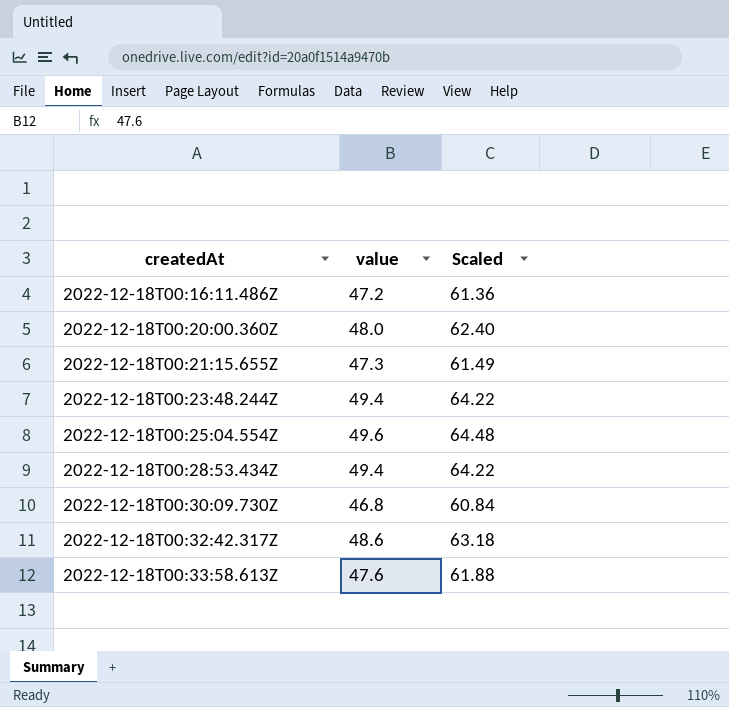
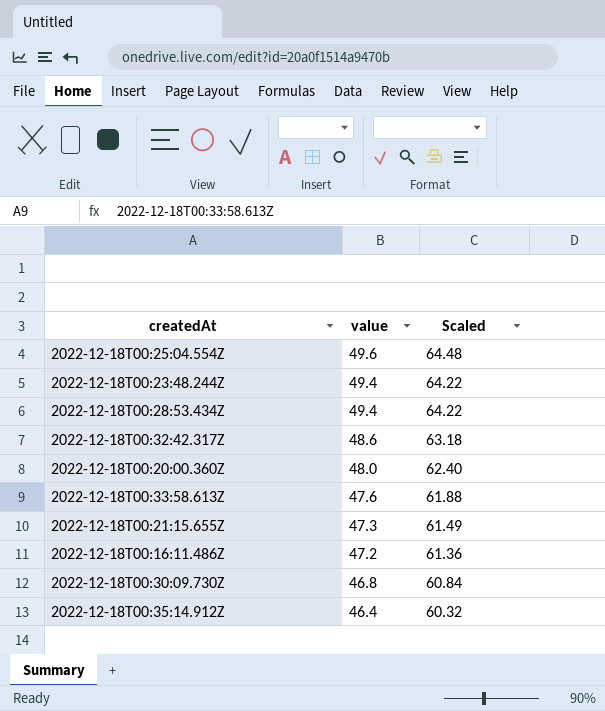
row order: createdAt ascending -> value descending
row 2022-12-18T00:35:14.912Z: none -> 46.4 | 60.32

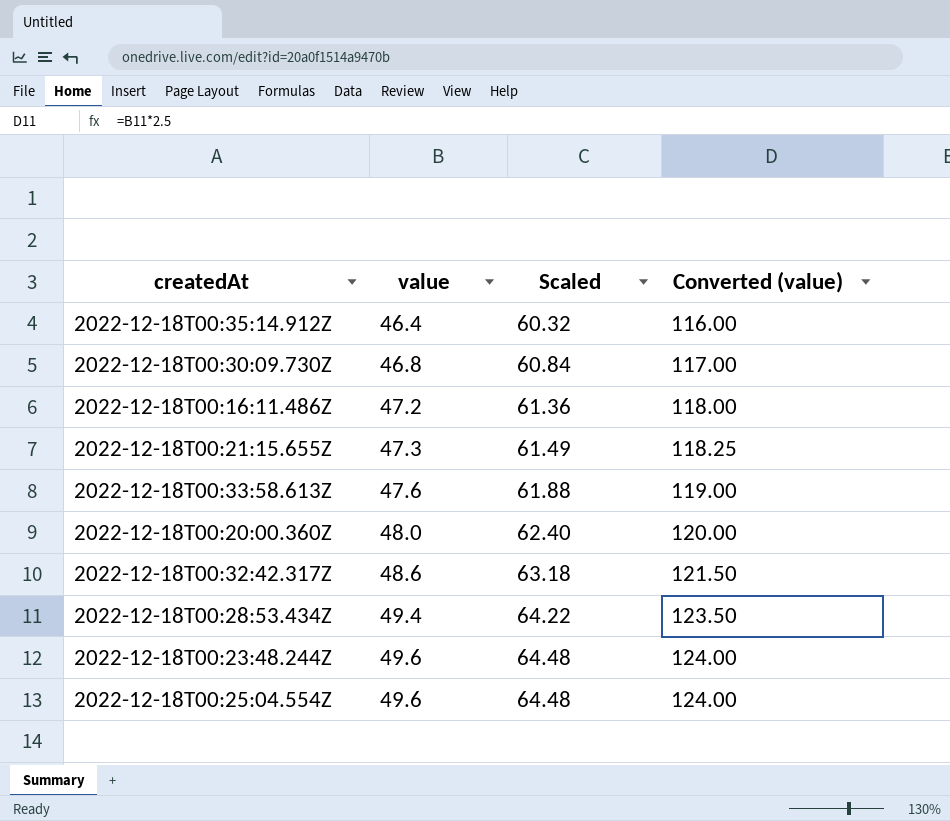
row order: value descending -> value ascending
column Converted (value) | formula: none -> [value] * 2.5
2022-12-18T00:23:48.244Z | value: 49.4 -> 49.6
2022-12-18T00:23:48.244Z | Scaled: 64.22 -> 64.48

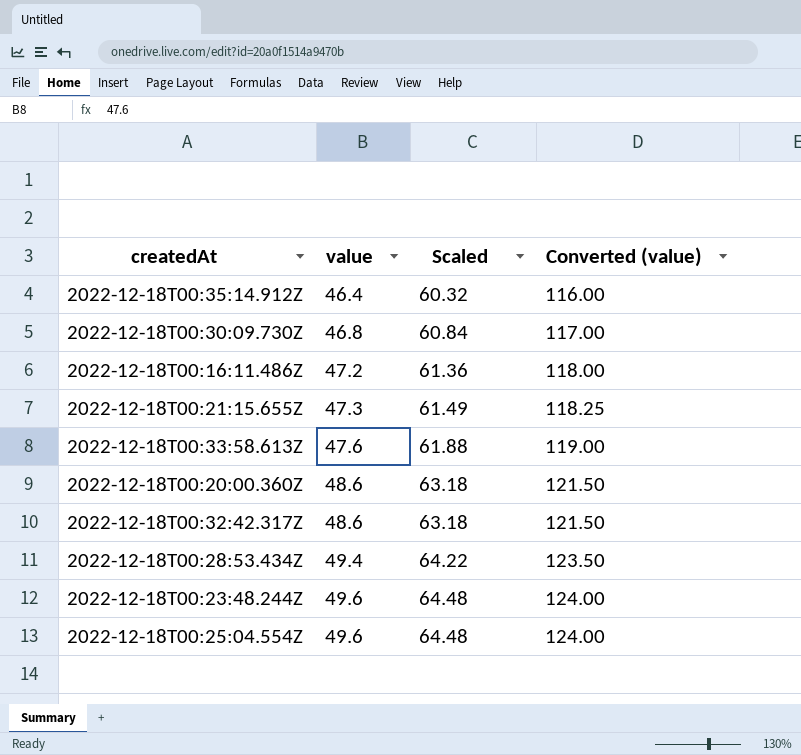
2022-12-18T00:20:00.360Z | value: 48.0 -> 48.6
2022-12-18T00:20:00.360Z | Scaled: 62.40 -> 63.18
2022-12-18T00:20:00.360Z | Converted (value): 120.00 -> 121.50

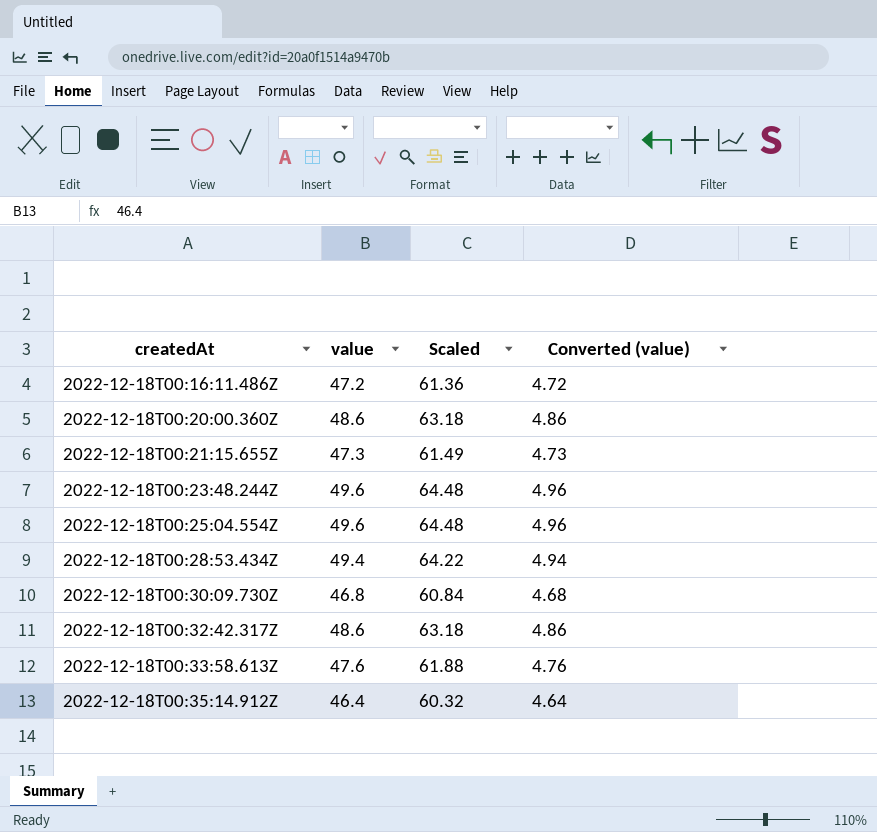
row order: value ascending -> createdAt ascending
column Converted (value) | formula: [value] * 2.5 -> [value] * 0.1

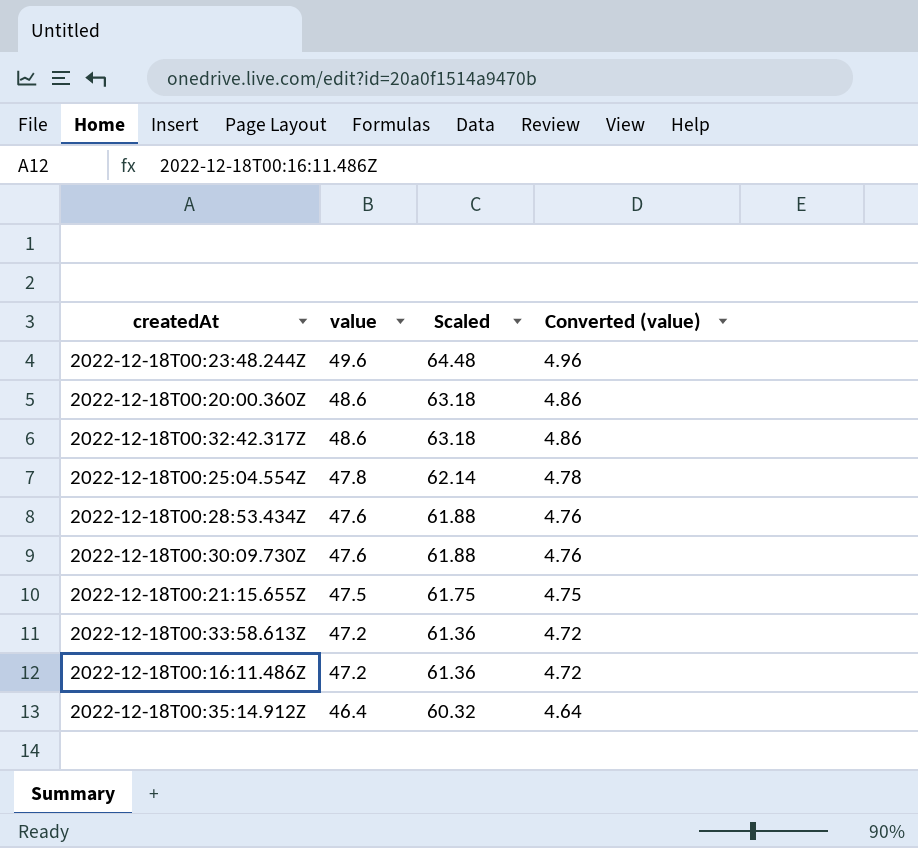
row order: createdAt ascending -> value descending
2022-12-18T00:25:04.554Z | value: 49.6 -> 47.8
2022-12-18T00:25:04.554Z | Scaled: 64.48 -> 62.14
2022-12-18T00:25:04.554Z | Converted (value): 4.96 -> 4.78
2022-12-18T00:28:53.434Z | value: 49.4 -> 47.6
2022-12-18T00:28:53.434Z | Scaled: 64.22 -> 61.88
2022-12-18T00:28:53.434Z | Converted (value): 4.94 -> 4.76
2022-12-18T00:30:09.730Z | value: 46.8 -> 47.6
2022-12-18T00:30:09.730Z | Scaled: 60.84 -> 61.88
2022-12-18T00:30:09.730Z | Converted (value): 4.68 -> 4.76
2022-12-18T00:21:15.655Z | value: 47.3 -> 47.5
2022-12-18T00:21:15.655Z | Scaled: 61.49 -> 61.75
2022-12-18T00:21:15.655Z | Converted (value): 4.73 -> 4.75
2022-12-18T00:33:58.613Z | value: 47.6 -> 47.2
2022-12-18T00:33:58.613Z | Scaled: 61.88 -> 61.36
2022-12-18T00:33:58.613Z | Converted (value): 4.76 -> 4.72

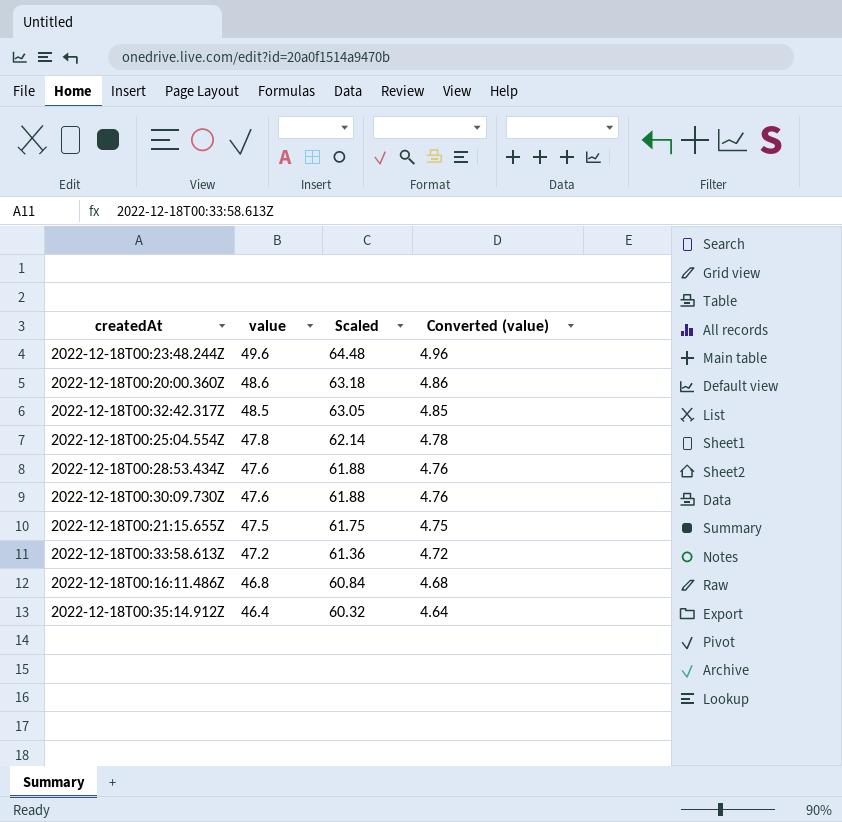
2022-12-18T00:32:42.317Z | value: 48.6 -> 48.5
2022-12-18T00:32:42.317Z | Scaled: 63.18 -> 63.05
2022-12-18T00:32:42.317Z | Converted (value): 4.86 -> 4.85
2022-12-18T00:16:11.486Z | value: 47.2 -> 46.8
2022-12-18T00:16:11.486Z | Scaled: 61.36 -> 60.84
2022-12-18T00:16:11.486Z | Converted (value): 4.72 -> 4.68

